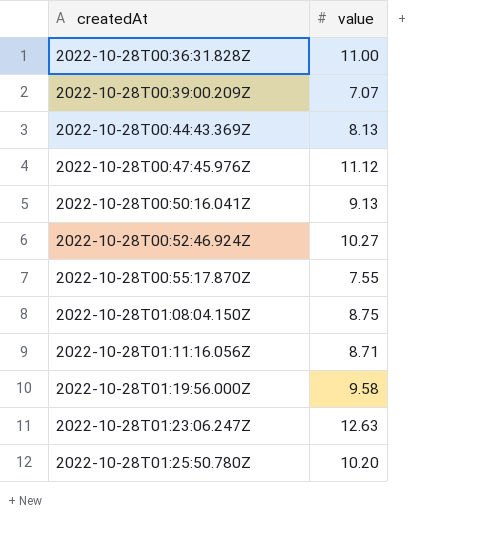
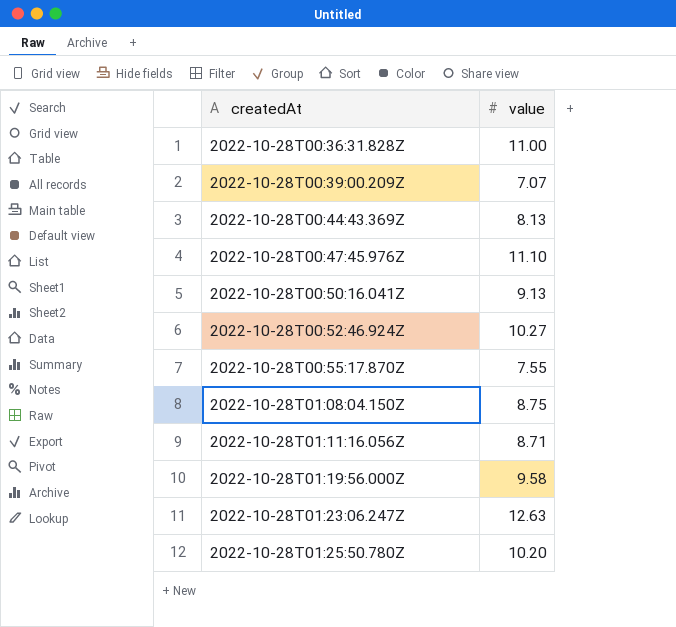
2022-10-28T00:47:45.976Z | value: 11.12 -> 11.10

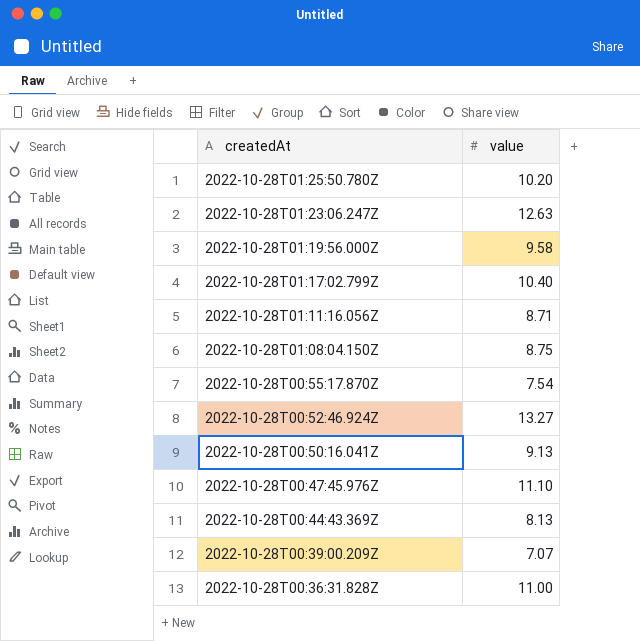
row order: createdAt ascending -> createdAt descending
row 2022-10-28T01:17:02.799Z: none -> 10.40
2022-10-28T00:55:17.870Z | value: 7.55 -> 7.54
2022-10-28T00:52:46.924Z | value: 10.27 -> 13.27

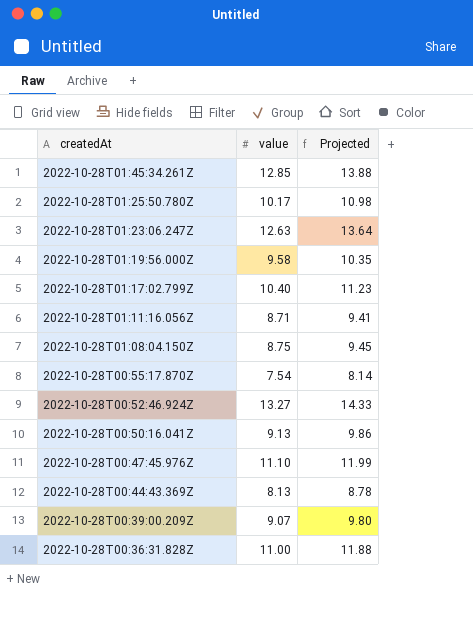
column Projected | formula: none -> [value] * 1.08
row 2022-10-28T01:45:34.261Z: none -> 12.85 | 13.88
2022-10-28T01:25:50.780Z | value: 10.20 -> 10.17
2022-10-28T00:39:00.209Z | value: 7.07 -> 9.07

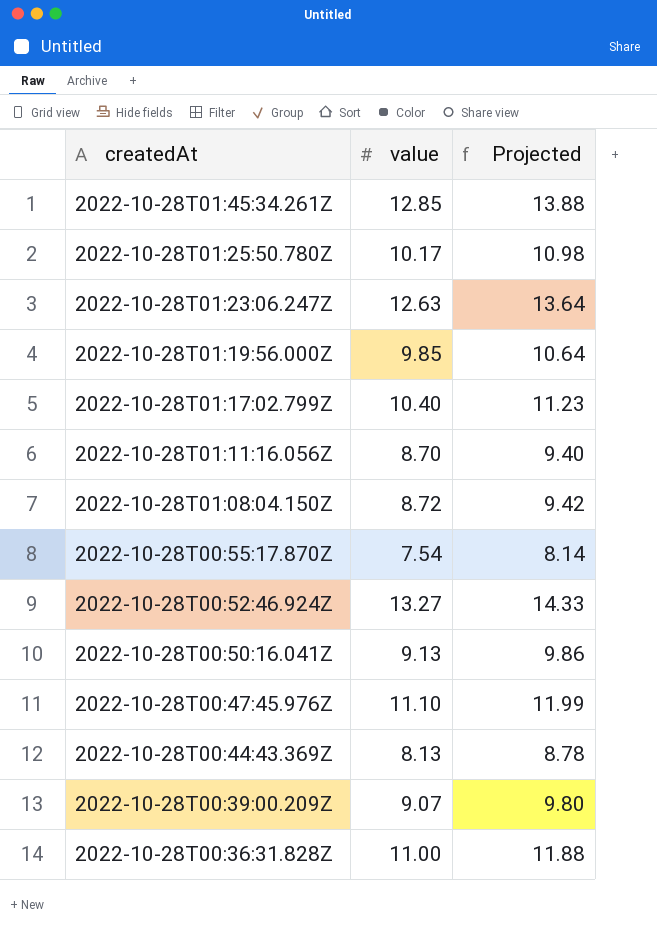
2022-10-28T01:19:56.000Z | value: 9.58 -> 9.85
2022-10-28T01:19:56.000Z | Projected: 10.35 -> 10.64
2022-10-28T01:11:16.056Z | value: 8.71 -> 8.70
2022-10-28T01:11:16.056Z | Projected: 9.41 -> 9.40
2022-10-28T01:08:04.150Z | value: 8.75 -> 8.72
2022-10-28T01:08:04.150Z | Projected: 9.45 -> 9.42

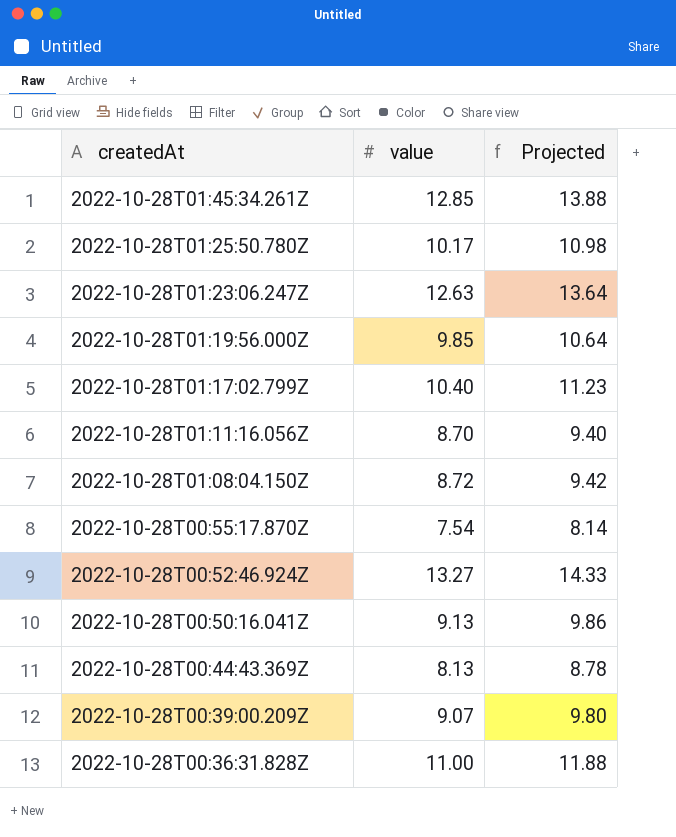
row 2022-10-28T00:47:45.976Z: 11.10 | 11.99 -> none

